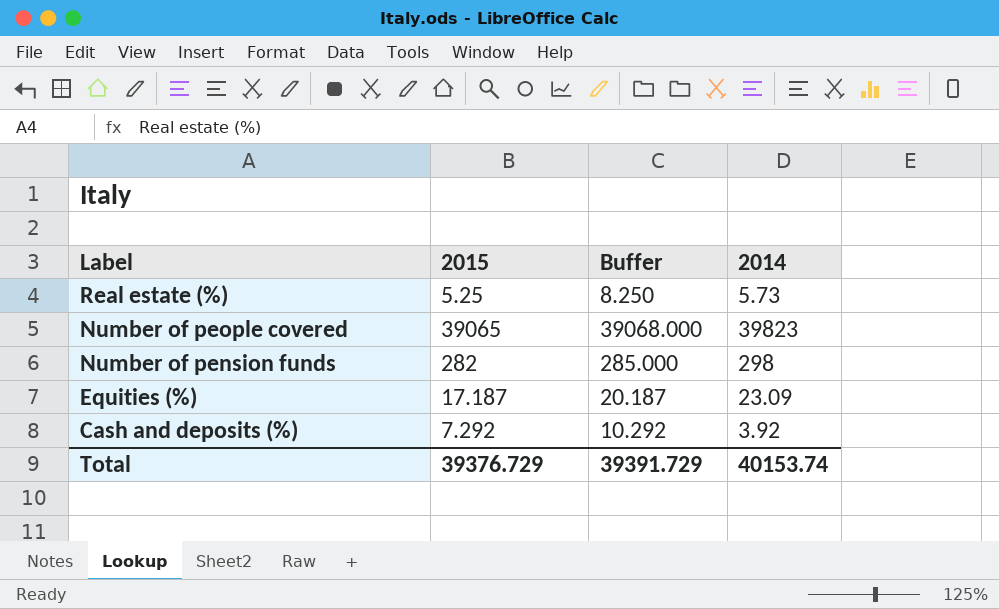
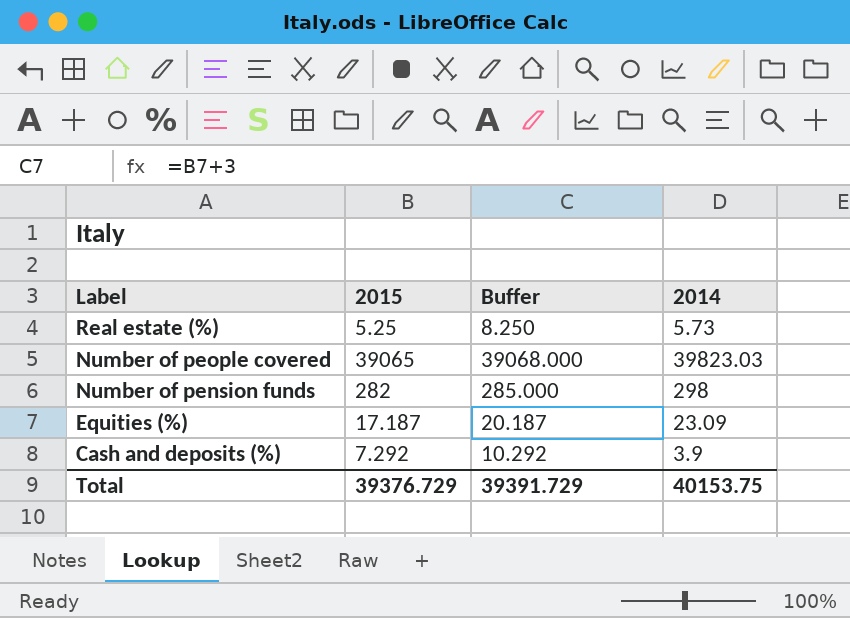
Number of people covered | 2014: 39823 -> 39823.03
Cash and deposits (%) | 2014: 3.92 -> 3.9
Total | 2014: 40153.74 -> 40153.75

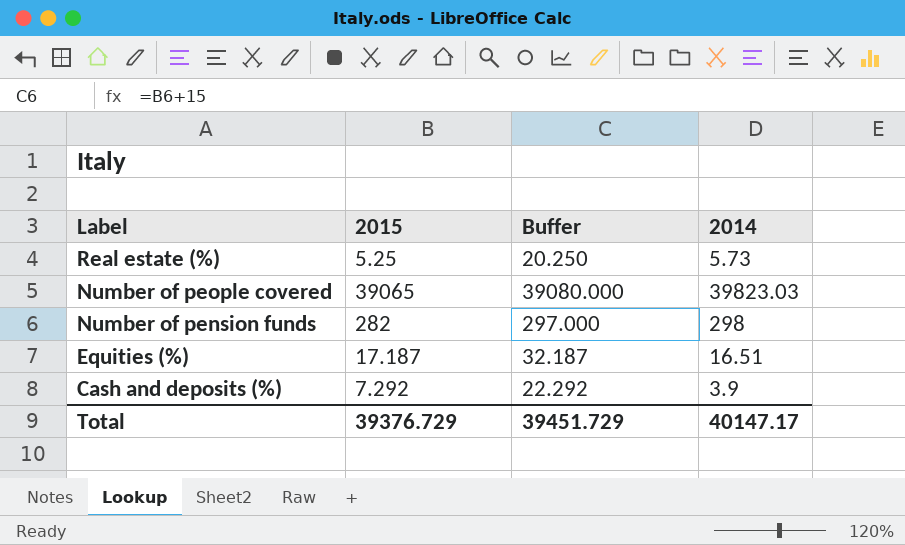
column Buffer | formula: [2015] + 3 -> [2015] + 15
Equities (%) | 2014: 23.09 -> 16.51
Total | Buffer: 39391.729 -> 39451.729
Total | 2014: 40153.75 -> 40147.17

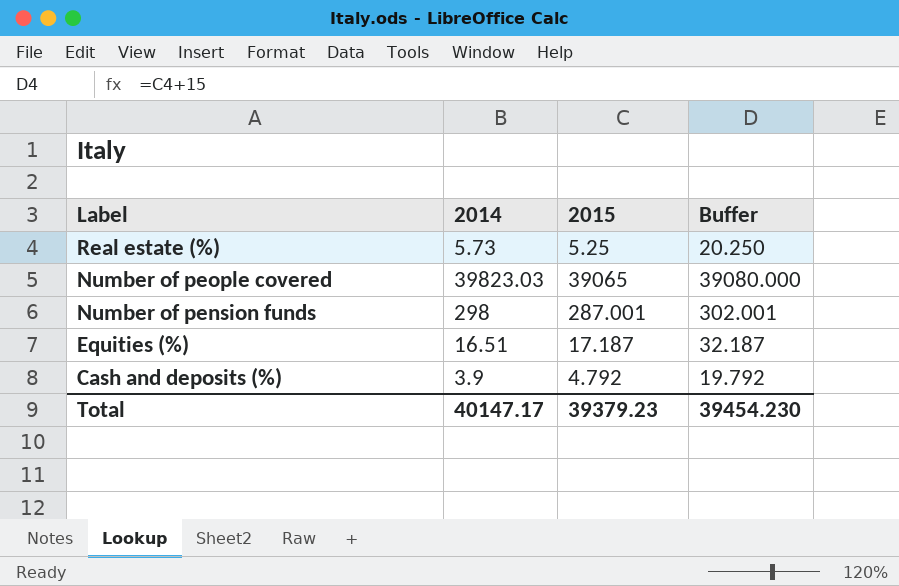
column 2014 | position: 4 -> 2
Number of pension funds | 2015: 282 -> 287.001
Number of pension funds | Buffer: 297.000 -> 302.001
Cash and deposits (%) | 2015: 7.292 -> 4.792
Cash and deposits (%) | Buffer: 22.292 -> 19.792
Total | 2015: 39376.729 -> 39379.23
Total | Buffer: 39451.729 -> 39454.230

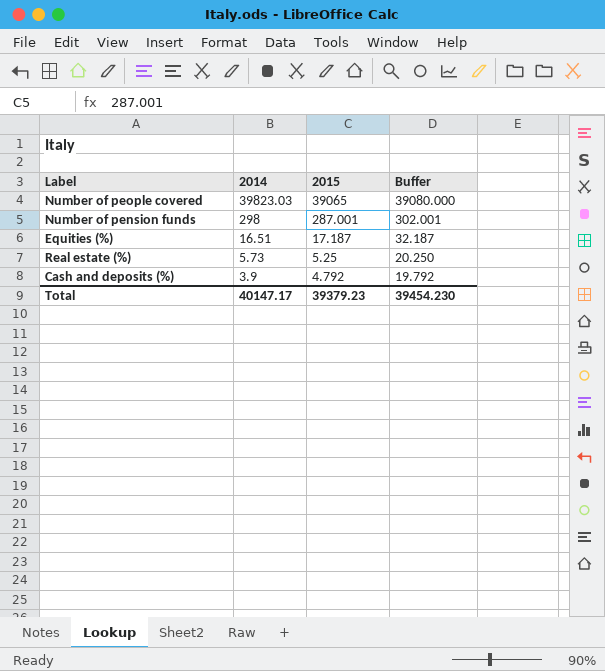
row order: Label descending -> 2014 descending

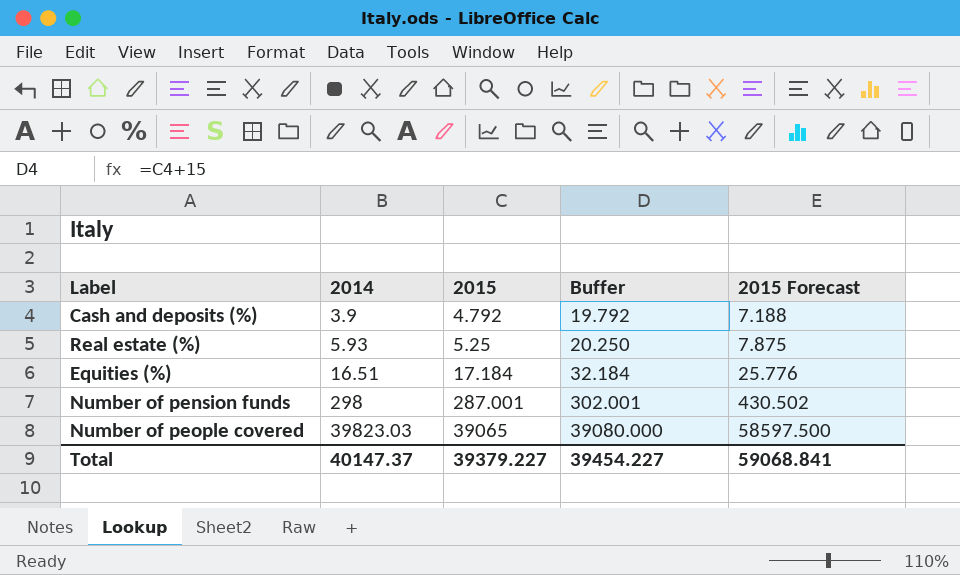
row order: 2014 descending -> 2014 ascending
column 2015 Forecast | formula: none -> [2015] * 1.5
Real estate (%) | 2014: 5.73 -> 5.93
Equities (%) | 2015: 17.187 -> 17.184
Equities (%) | Buffer: 32.187 -> 32.184
Total | 2014: 40147.17 -> 40147.37
Total | 2015: 39379.23 -> 39379.227
Total | Buffer: 39454.230 -> 39454.227

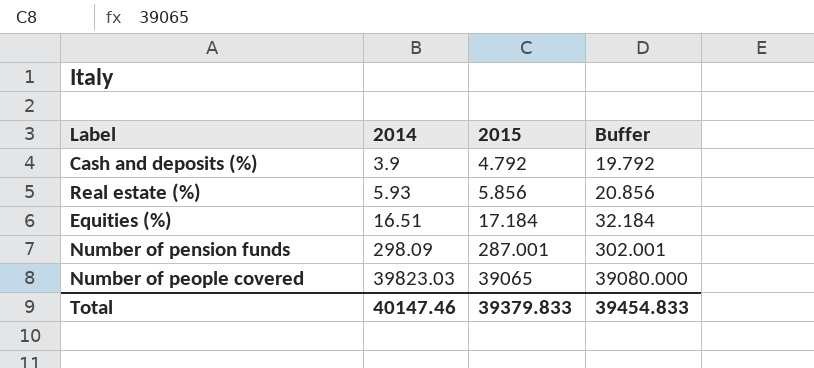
column 2015 Forecast | formula: [2015] * 1.5 -> none
Real estate (%) | 2015: 5.25 -> 5.856
Real estate (%) | Buffer: 20.250 -> 20.856
Number of pension funds | 2014: 298 -> 298.09
Total | 2014: 40147.37 -> 40147.46
Total | 2015: 39379.227 -> 39379.833
Total | Buffer: 39454.227 -> 39454.833

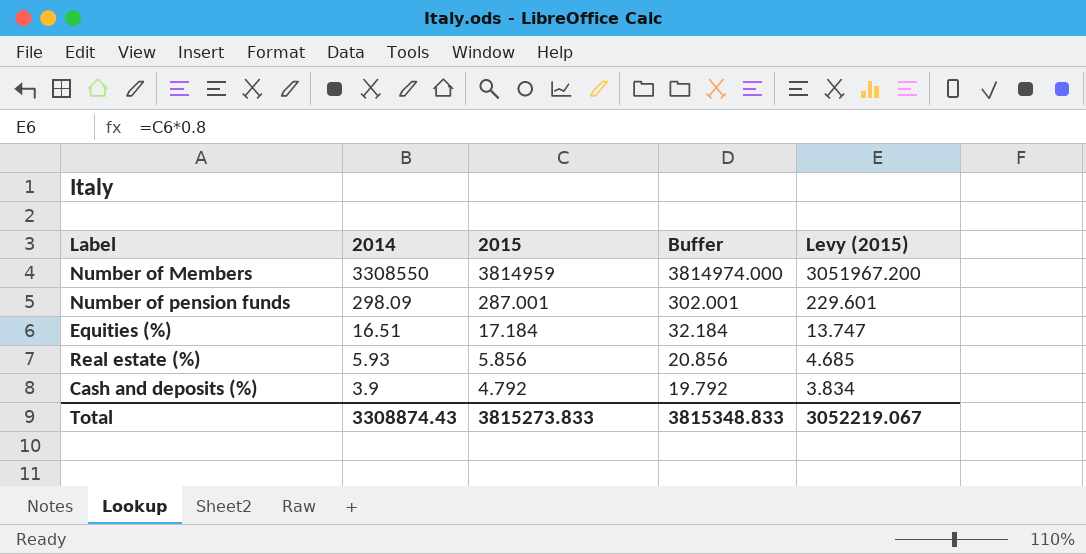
row order: 2014 ascending -> 2014 descending
column Levy (2015) | formula: none -> [2015] * 0.8
row Number of people covered: 39823.03 | 39065 | 39080.000 -> none
row Number of Members: none -> 3308550 | 3814959 | 3814974.000 | 3051967.200
Total | 2014: 40147.46 -> 3308874.43
Total | 2015: 39379.833 -> 3815273.833
Total | Buffer: 39454.833 -> 3815348.833

